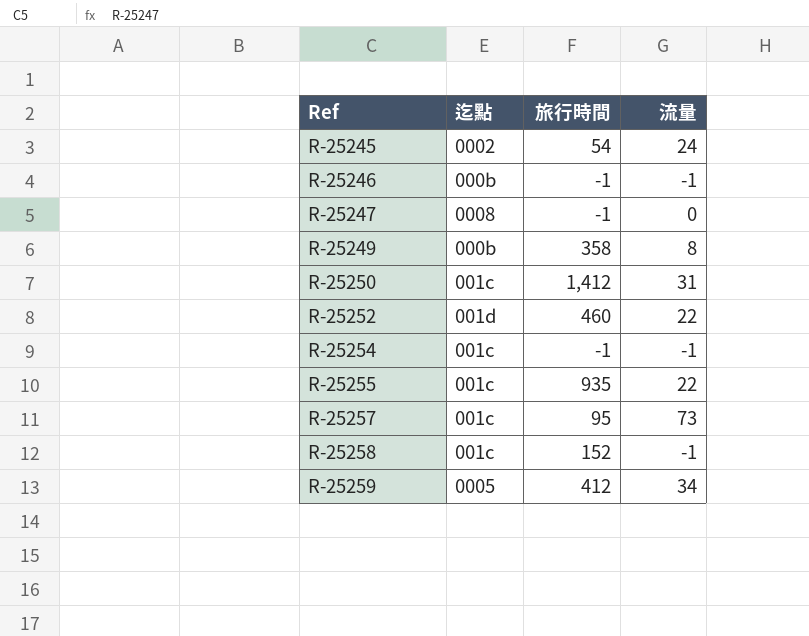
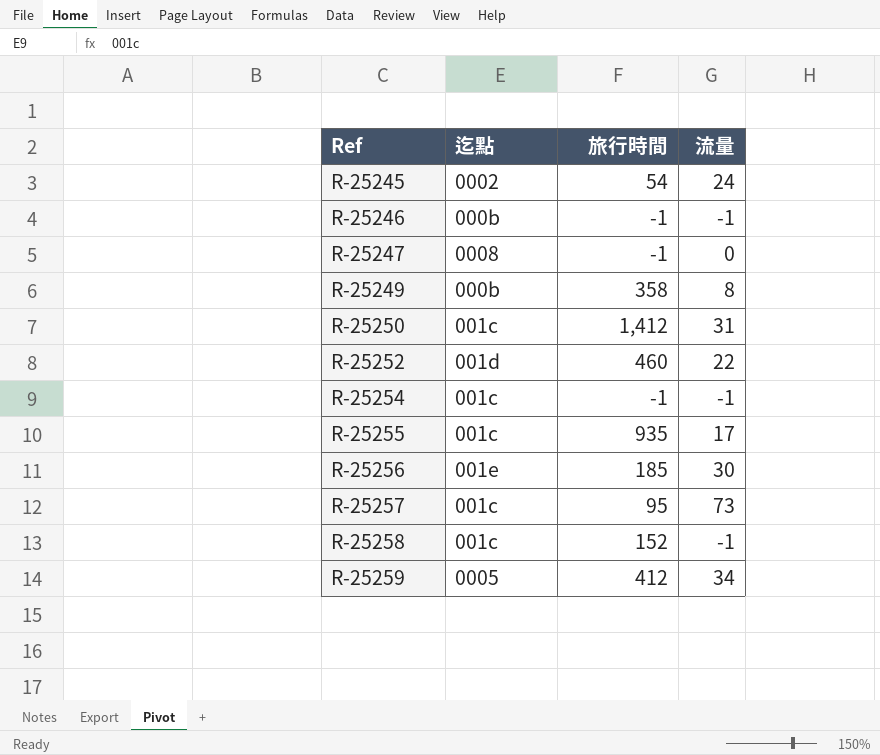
R-25255 | 流量: 22 -> 17
row R-25256: none -> 001e | 185 | 30

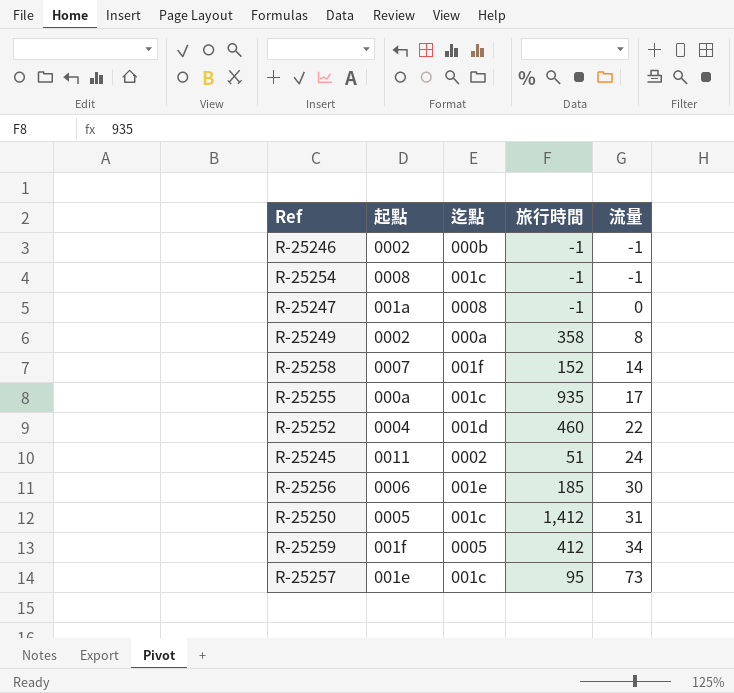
row order: Ref ascending -> 流量 ascending
column 起點 | position: none -> 2
R-25249 | 迄點: 000b -> 000a
R-25258 | 迄點: 001c -> 001f
R-25258 | 流量: -1 -> 14
R-25245 | 旅行時間: 54 -> 51

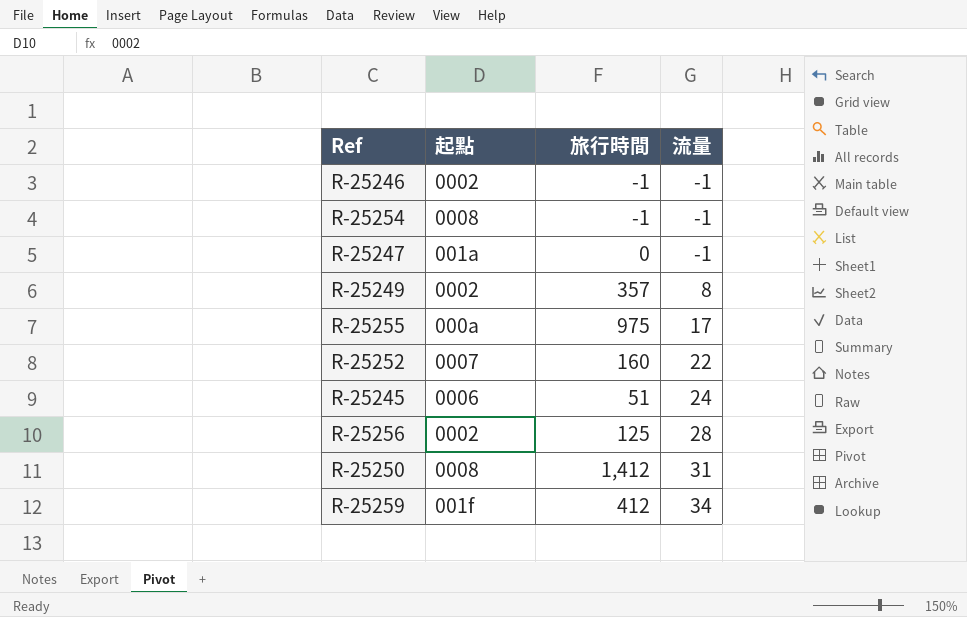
column 迄點 | position: 3 -> none
row R-25258: 0007 | 001f | 152 | 14 -> none
row R-25257: 001e | 001c | 95 | 73 -> none
R-25247 | 旅行時間: -1 -> 0
R-25247 | 流量: 0 -> -1
R-25249 | 旅行時間: 358 -> 357
R-25255 | 旅行時間: 935 -> 975
R-25252 | 起點: 0004 -> 0007
R-25252 | 旅行時間: 460 -> 160
R-25245 | 起點: 0011 -> 0006
R-25256 | 起點: 0006 -> 0002
R-25256 | 旅行時間: 185 -> 125
R-25256 | 流量: 30 -> 28
R-25250 | 起點: 0005 -> 0008

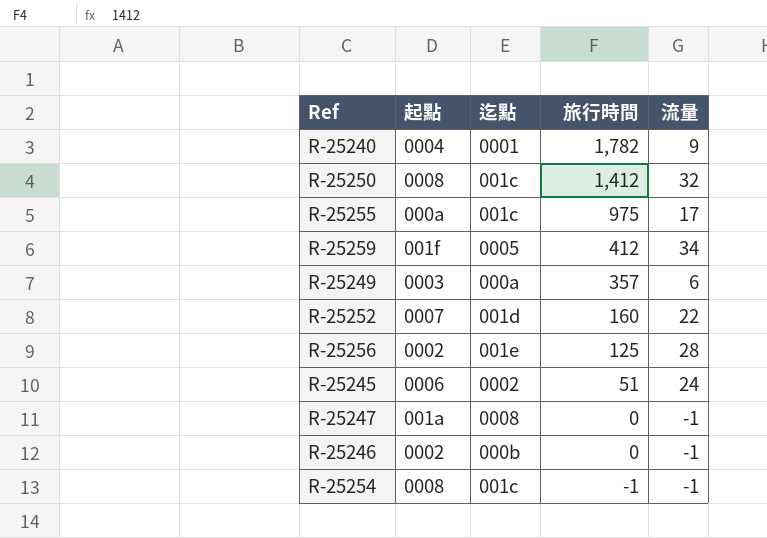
row order: 流量 ascending -> 旅行時間 descending
column 迄點 | position: none -> 3
row R-25240: none -> 0004 | 0001 | 1,782 | 9
R-25250 | 流量: 31 -> 32
R-25249 | 起點: 0002 -> 0003
R-25249 | 流量: 8 -> 6
R-25246 | 旅行時間: -1 -> 0

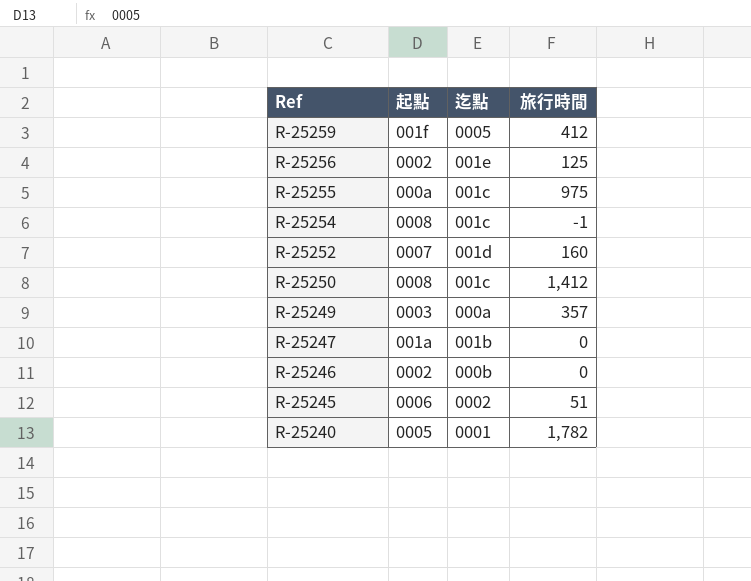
row order: 旅行時間 descending -> Ref descending
column 流量 | position: 5 -> none
R-25247 | 迄點: 0008 -> 001b
R-25240 | 起點: 0004 -> 0005

